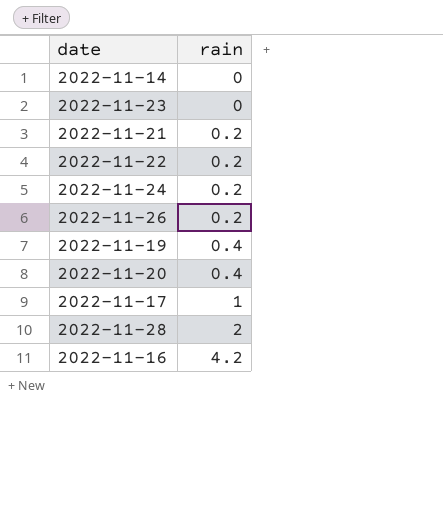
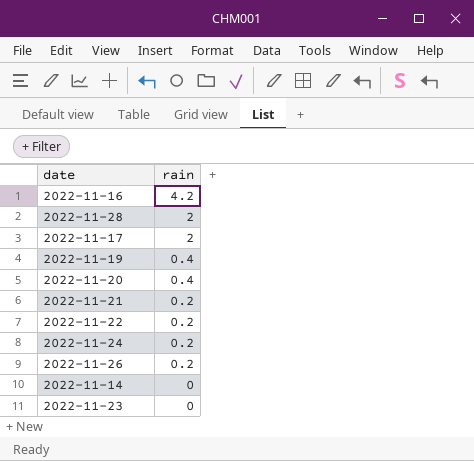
row order: rain ascending -> rain descending
2022-11-17 | rain: 1 -> 2

